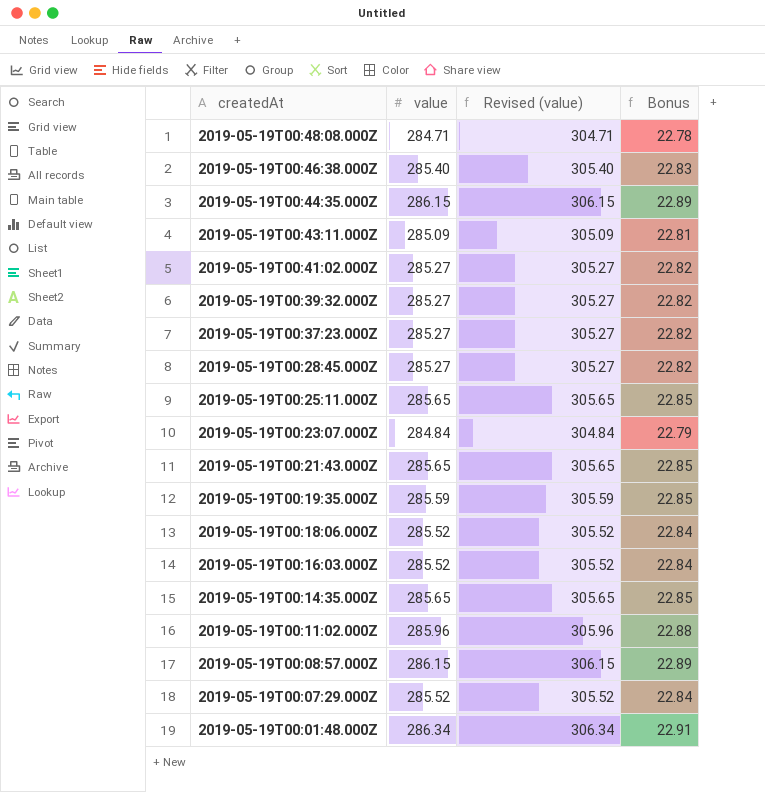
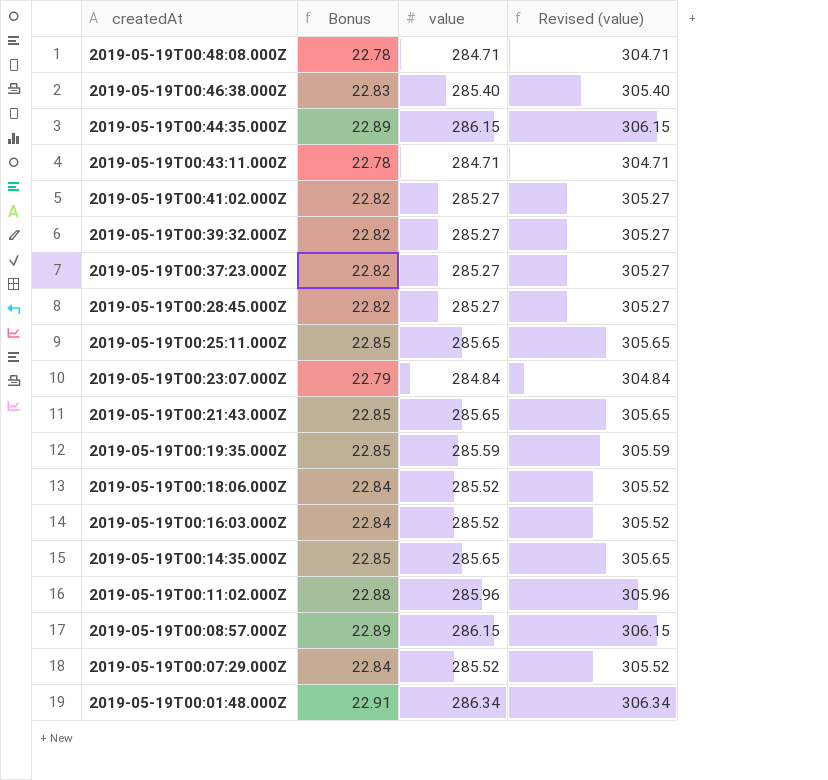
column Bonus | position: 4 -> 2
2019-05-19T00:43:11.000Z | Bonus: 22.81 -> 22.78
2019-05-19T00:43:11.000Z | value: 285.09 -> 284.71
2019-05-19T00:43:11.000Z | Revised (value): 305.09 -> 304.71

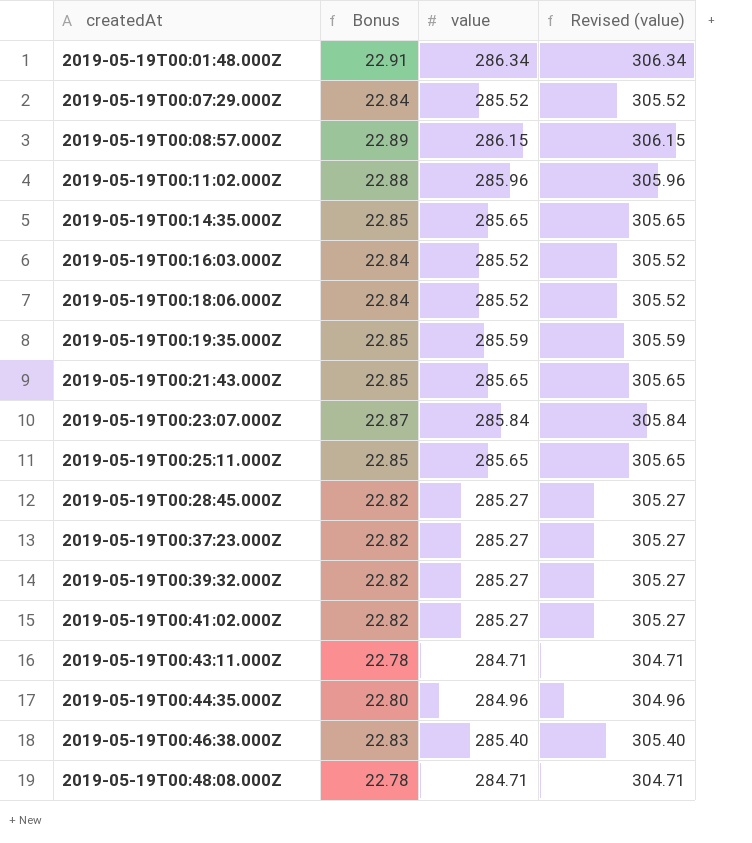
row order: createdAt descending -> createdAt ascending
2019-05-19T00:23:07.000Z | Bonus: 22.79 -> 22.87
2019-05-19T00:23:07.000Z | value: 284.84 -> 285.84
2019-05-19T00:23:07.000Z | Revised (value): 304.84 -> 305.84
2019-05-19T00:44:35.000Z | Bonus: 22.89 -> 22.80
2019-05-19T00:44:35.000Z | value: 286.15 -> 284.96
2019-05-19T00:44:35.000Z | Revised (value): 306.15 -> 304.96

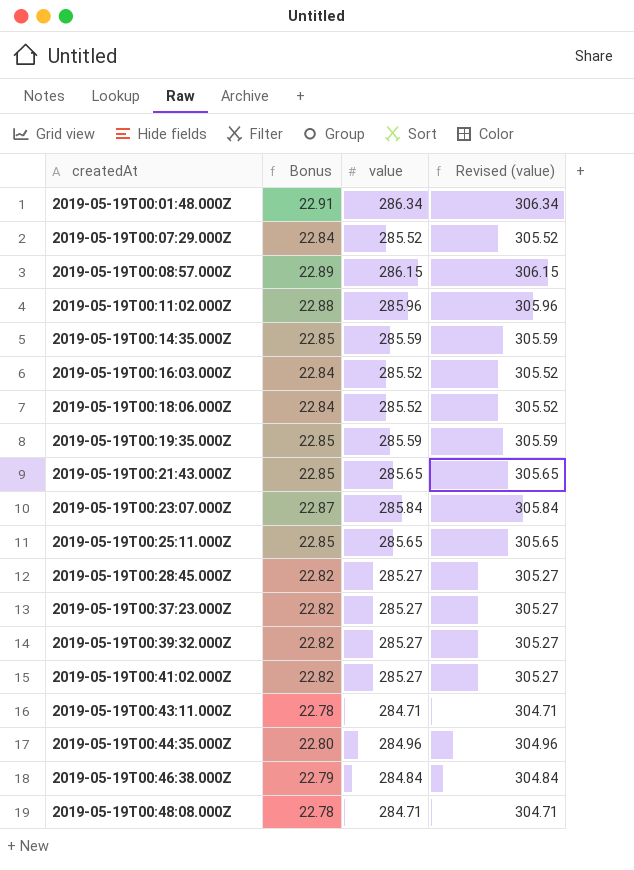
2019-05-19T00:14:35.000Z | value: 285.65 -> 285.59
2019-05-19T00:14:35.000Z | Revised (value): 305.65 -> 305.59
2019-05-19T00:46:38.000Z | Bonus: 22.83 -> 22.79
2019-05-19T00:46:38.000Z | value: 285.40 -> 284.84
2019-05-19T00:46:38.000Z | Revised (value): 305.40 -> 304.84

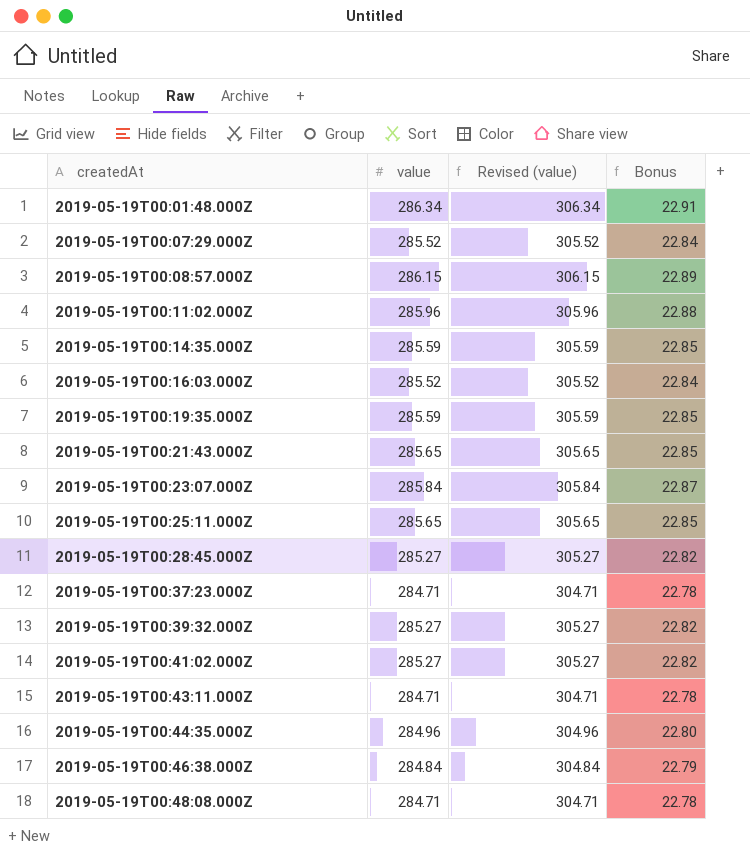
column Bonus | position: 2 -> 4
row 2019-05-19T00:18:06.000Z: 22.84 | 285.52 | 305.52 -> none
2019-05-19T00:37:23.000Z | value: 285.27 -> 284.71
2019-05-19T00:37:23.000Z | Revised (value): 305.27 -> 304.71
2019-05-19T00:37:23.000Z | Bonus: 22.82 -> 22.78

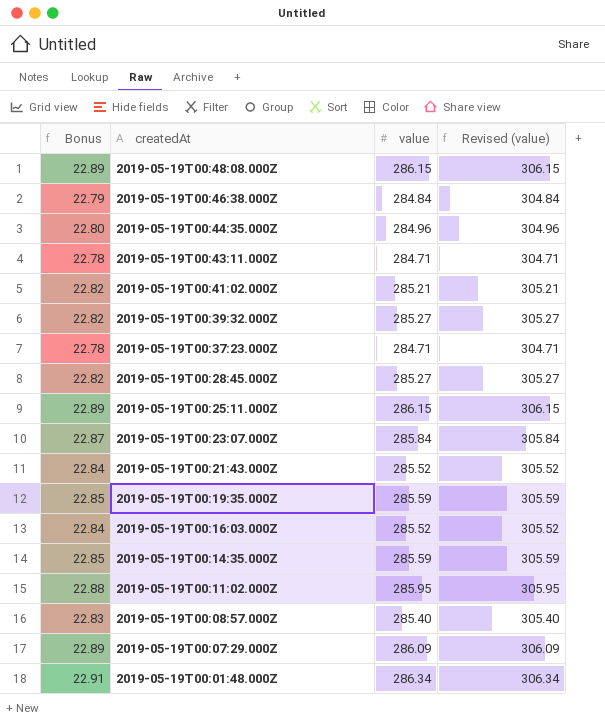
row order: createdAt ascending -> createdAt descending
column Bonus | position: 4 -> 1
2019-05-19T00:48:08.000Z | Bonus: 22.78 -> 22.89
2019-05-19T00:48:08.000Z | value: 284.71 -> 286.15
2019-05-19T00:48:08.000Z | Revised (value): 304.71 -> 306.15
2019-05-19T00:41:02.000Z | value: 285.27 -> 285.21
2019-05-19T00:41:02.000Z | Revised (value): 305.27 -> 305.21
2019-05-19T00:25:11.000Z | Bonus: 22.85 -> 22.89
2019-05-19T00:25:11.000Z | value: 285.65 -> 286.15
2019-05-19T00:25:11.000Z | Revised (value): 305.65 -> 306.15
2019-05-19T00:21:43.000Z | Bonus: 22.85 -> 22.84
2019-05-19T00:21:43.000Z | value: 285.65 -> 285.52
2019-05-19T00:21:43.000Z | Revised (value): 305.65 -> 305.52
2019-05-19T00:11:02.000Z | value: 285.96 -> 285.95
2019-05-19T00:11:02.000Z | Revised (value): 305.96 -> 305.95
2019-05-19T00:08:57.000Z | Bonus: 22.89 -> 22.83
2019-05-19T00:08:57.000Z | value: 286.15 -> 285.40
2019-05-19T00:08:57.000Z | Revised (value): 306.15 -> 305.40
2019-05-19T00:07:29.000Z | Bonus: 22.84 -> 22.89
2019-05-19T00:07:29.000Z | value: 285.52 -> 286.09
2019-05-19T00:07:29.000Z | Revised (value): 305.52 -> 306.09

